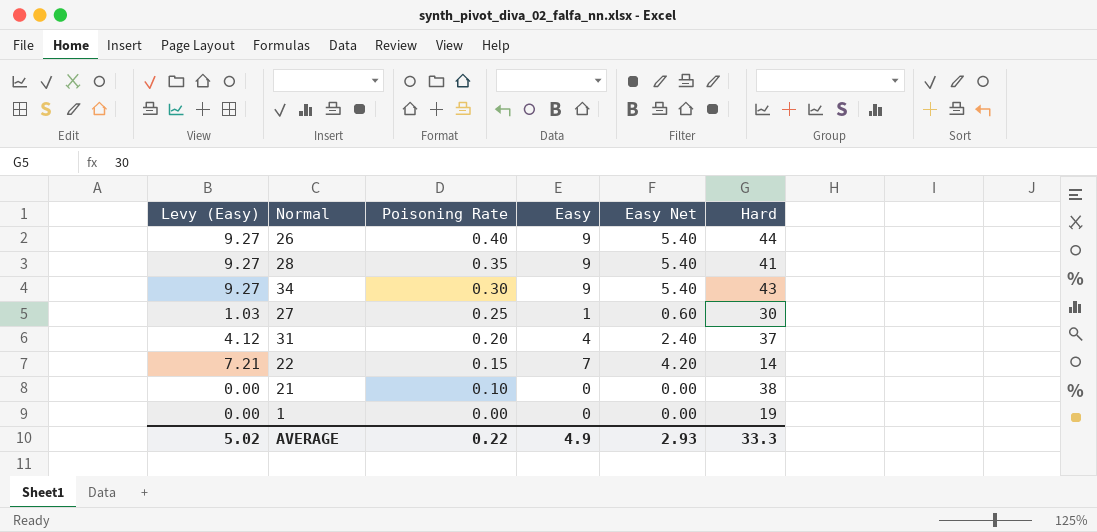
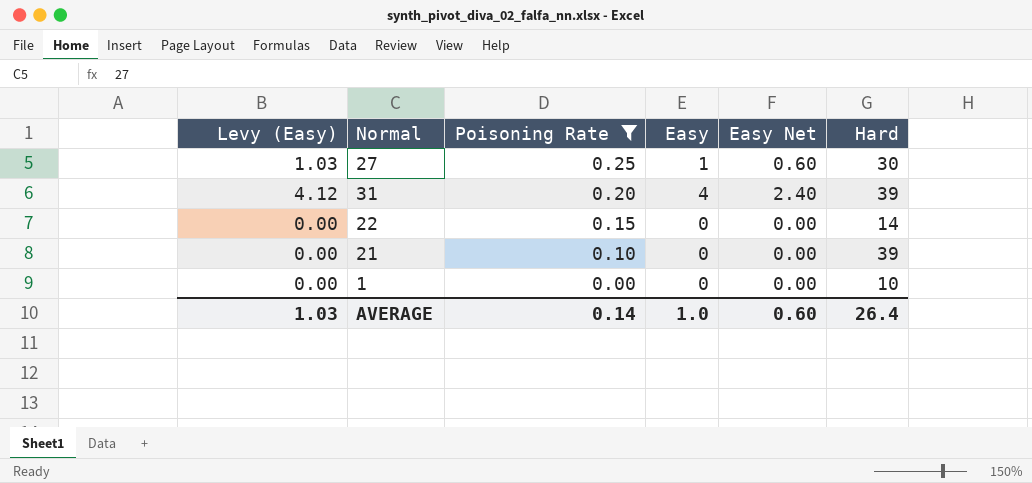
filter: none -> Poisoning Rate <= 0.25
31 | Hard: 37 -> 39
22 | Levy (Easy): 7.21 -> 0.00
22 | Easy: 7 -> 0
22 | Easy Net: 4.20 -> 0.00
21 | Hard: 38 -> 39
1 | Hard: 19 -> 10
AVERAGE | Levy (Easy): 5.02 -> 1.03
AVERAGE | Poisoning Rate: 0.22 -> 0.14
AVERAGE | Easy: 4.9 -> 1.0
AVERAGE | Easy Net: 2.93 -> 0.60
AVERAGE | Hard: 33.3 -> 26.4

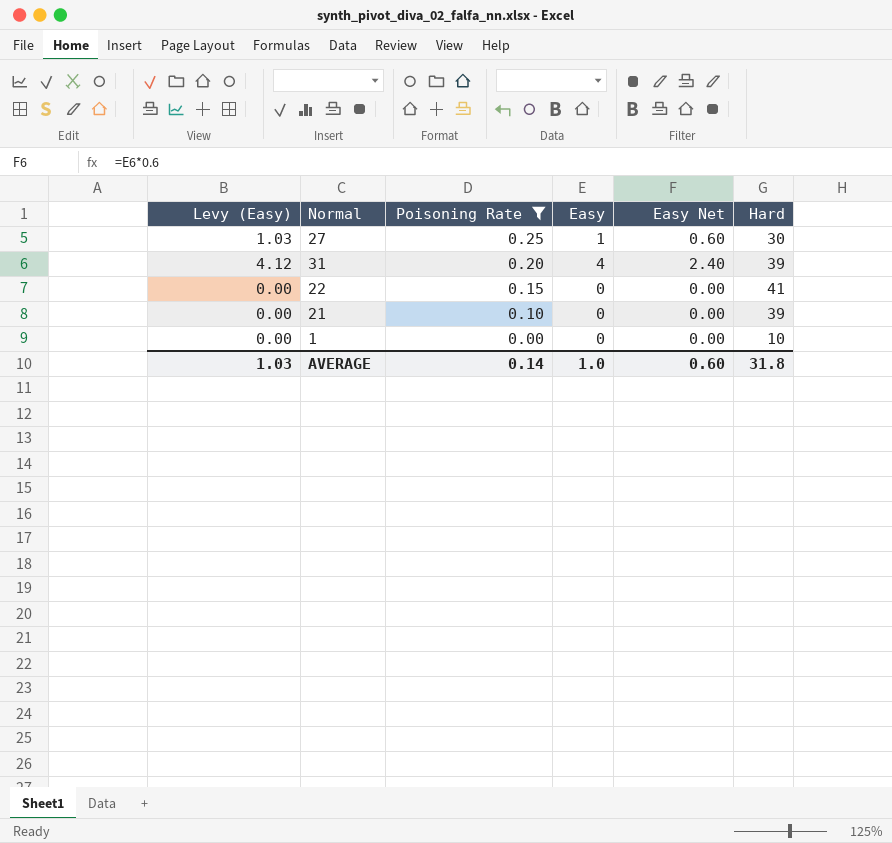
22 | Hard: 14 -> 41
AVERAGE | Hard: 26.4 -> 31.8

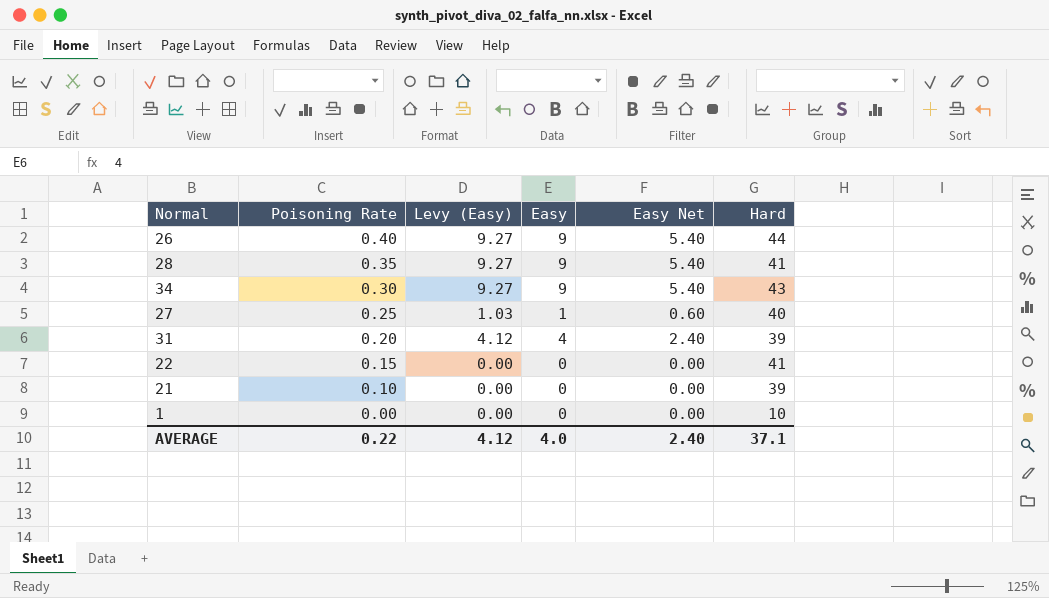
filter: Poisoning Rate <= 0.25 -> none
column Levy (Easy) | position: 1 -> 3
27 | Hard: 30 -> 40
AVERAGE | Poisoning Rate: 0.14 -> 0.22
AVERAGE | Levy (Easy): 1.03 -> 4.12
AVERAGE | Easy: 1.0 -> 4.0
AVERAGE | Easy Net: 0.60 -> 2.40
AVERAGE | Hard: 31.8 -> 37.1

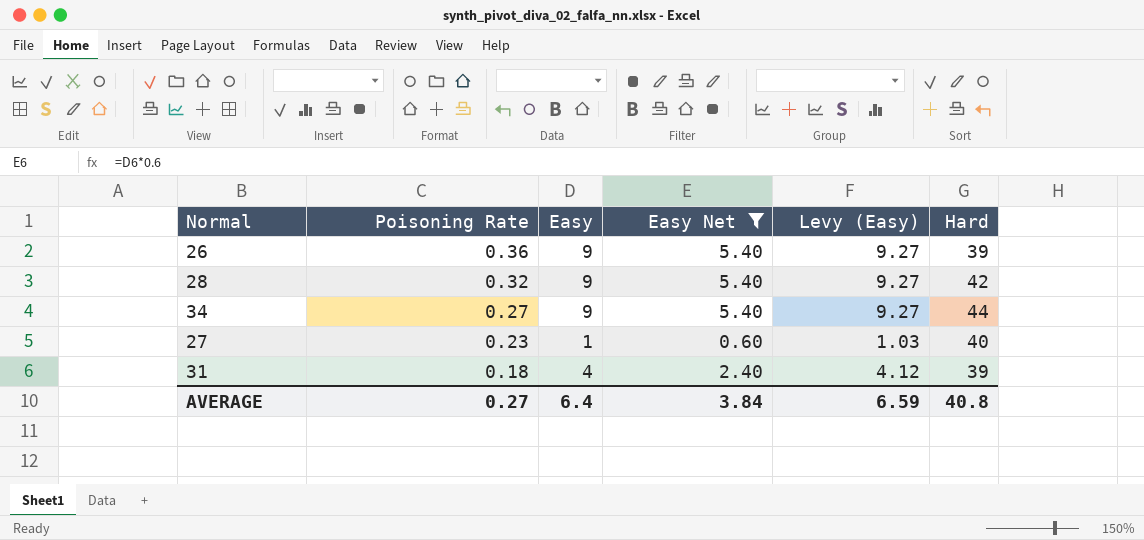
filter: none -> Easy Net != 0.00
column Levy (Easy) | position: 3 -> 5
26 | Poisoning Rate: 0.40 -> 0.36
26 | Hard: 44 -> 39
28 | Poisoning Rate: 0.35 -> 0.32
28 | Hard: 41 -> 42
34 | Poisoning Rate: 0.30 -> 0.27
34 | Hard: 43 -> 44
27 | Poisoning Rate: 0.25 -> 0.23
31 | Poisoning Rate: 0.20 -> 0.18
AVERAGE | Poisoning Rate: 0.22 -> 0.27
AVERAGE | Easy: 4.0 -> 6.4
AVERAGE | Easy Net: 2.40 -> 3.84
AVERAGE | Levy (Easy): 4.12 -> 6.59
AVERAGE | Hard: 37.1 -> 40.8

